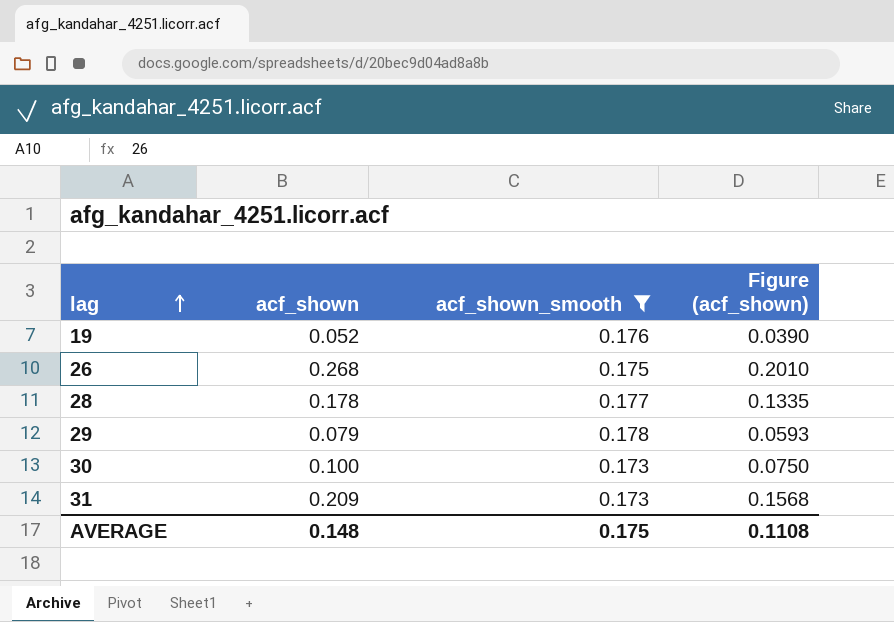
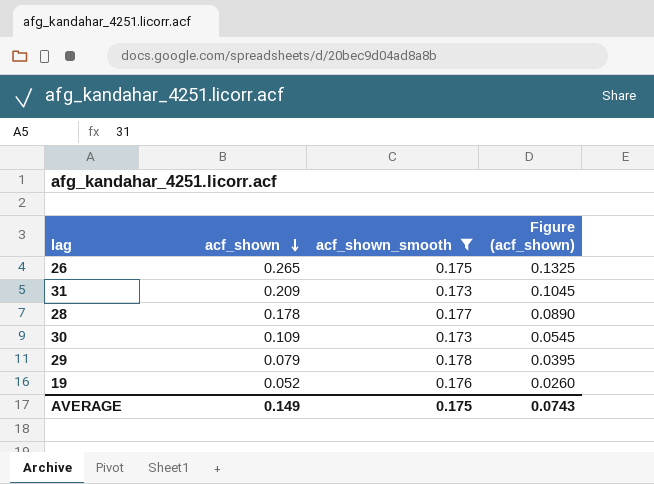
row order: lag ascending -> acf_shown descending
column Figure (acf_shown) | formula: [acf_shown] * 0.75 -> [acf_shown] * 0.5
26 | acf_shown: 0.268 -> 0.265
30 | acf_shown: 0.100 -> 0.109
AVERAGE | acf_shown: 0.148 -> 0.149
AVERAGE | Figure (acf_shown): 0.1108 -> 0.0743

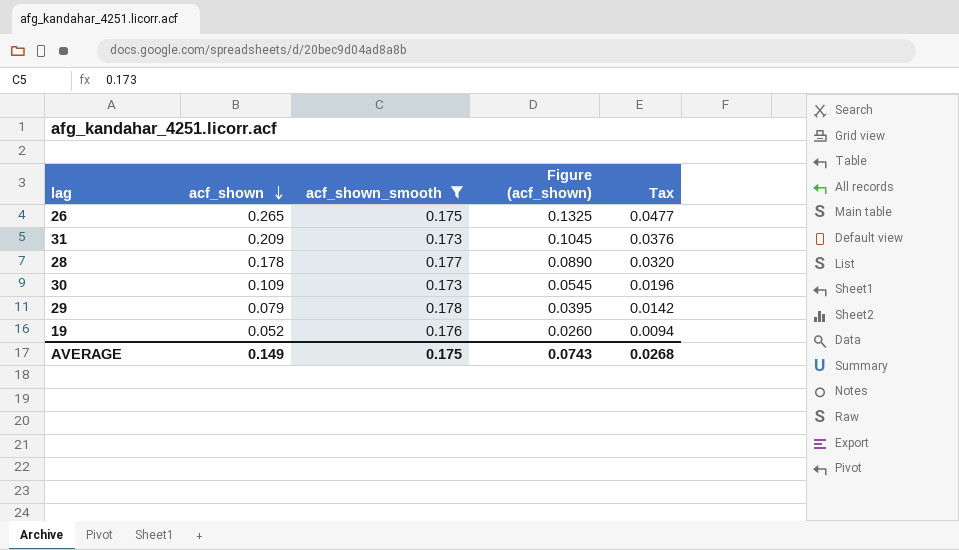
column Tax | formula: none -> [acf_shown] * 0.18

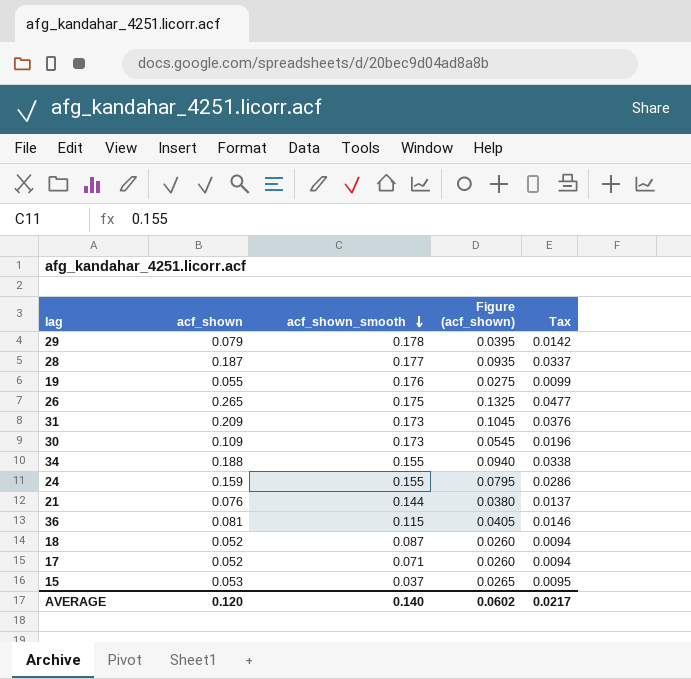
filter: acf_shown_smooth >= 0.173 -> none
row order: acf_shown descending -> acf_shown_smooth descending
28 | acf_shown: 0.178 -> 0.187
28 | Figure (acf_shown): 0.0890 -> 0.0935
28 | Tax: 0.0320 -> 0.0337
19 | acf_shown: 0.052 -> 0.055
19 | Figure (acf_shown): 0.0260 -> 0.0275
19 | Tax: 0.0094 -> 0.0099
AVERAGE | acf_shown: 0.149 -> 0.120
AVERAGE | acf_shown_smooth: 0.175 -> 0.140
AVERAGE | Figure (acf_shown): 0.0743 -> 0.0602
AVERAGE | Tax: 0.0268 -> 0.0217

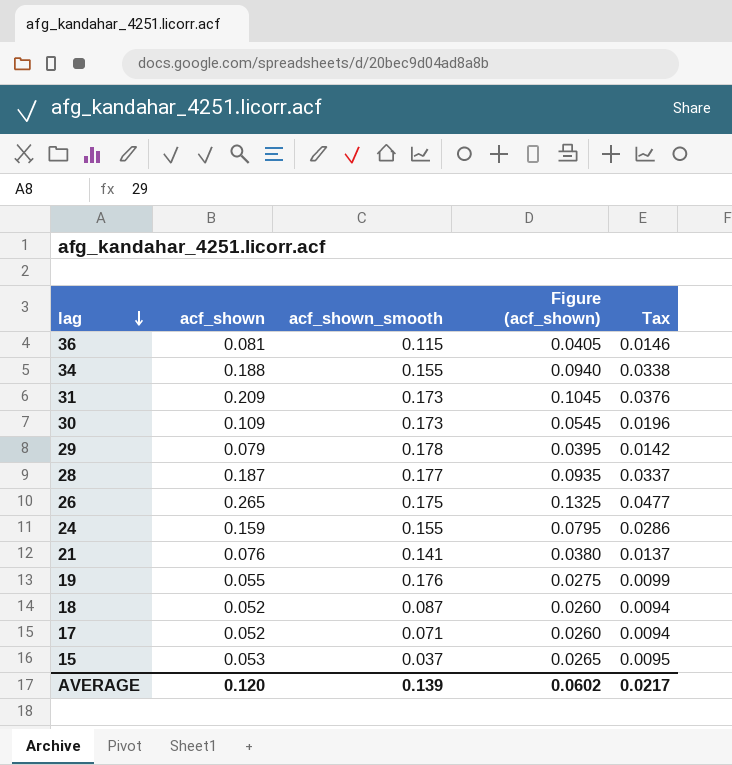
row order: acf_shown_smooth descending -> lag descending
21 | acf_shown_smooth: 0.144 -> 0.141
AVERAGE | acf_shown_smooth: 0.140 -> 0.139

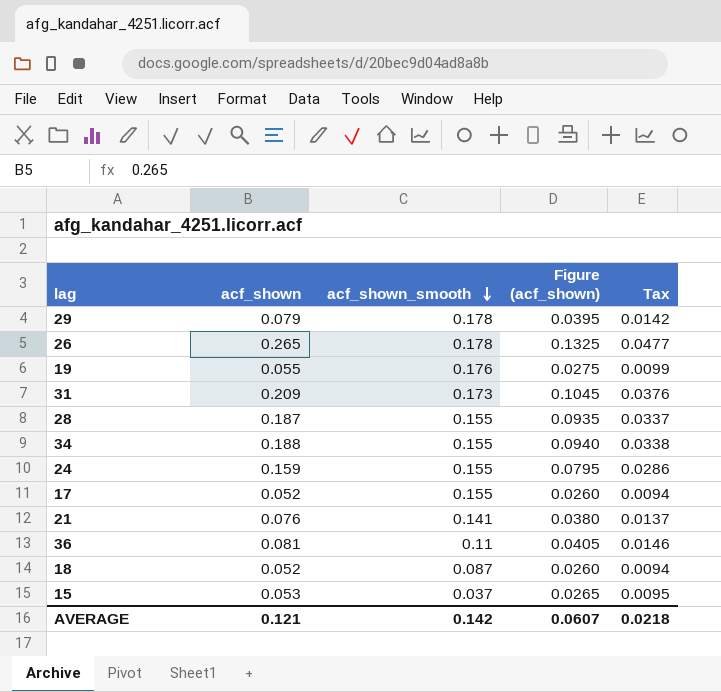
row order: lag descending -> acf_shown_smooth descending
row 30: 0.109 | 0.173 | 0.0545 | 0.0196 -> none
26 | acf_shown_smooth: 0.175 -> 0.178
28 | acf_shown_smooth: 0.177 -> 0.155
17 | acf_shown_smooth: 0.071 -> 0.155
36 | acf_shown_smooth: 0.115 -> 0.11
AVERAGE | acf_shown: 0.120 -> 0.121
AVERAGE | acf_shown_smooth: 0.139 -> 0.142
AVERAGE | Figure (acf_shown): 0.0602 -> 0.0607
AVERAGE | Tax: 0.0217 -> 0.0218

